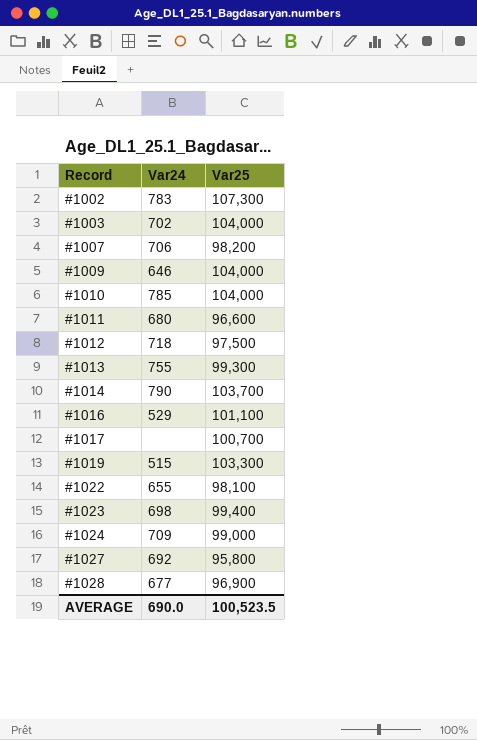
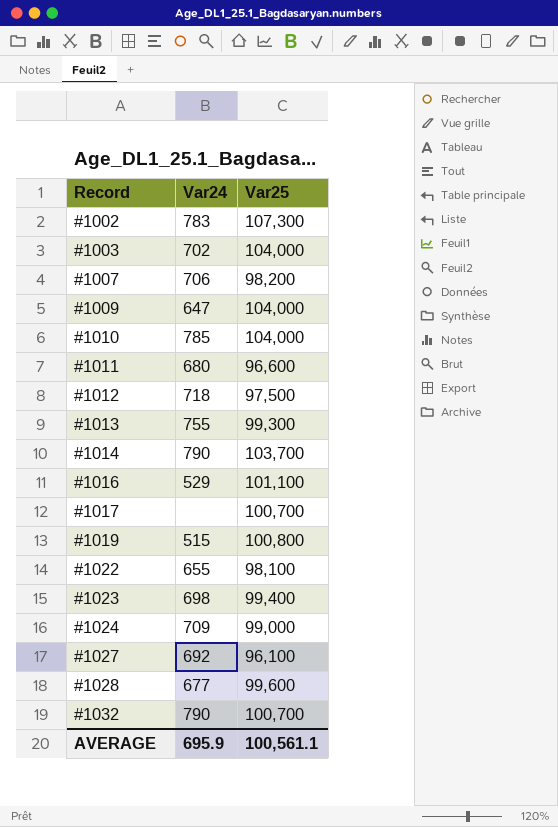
#1009 | Var24: 646 -> 647
#1019 | Var25: 103,300 -> 100,800
#1027 | Var25: 95,800 -> 96,100
#1028 | Var25: 96,900 -> 99,600
row #1032: none -> 790 | 100,700
AVERAGE | Var24: 690.0 -> 695.9
AVERAGE | Var25: 100,523.5 -> 100,561.1

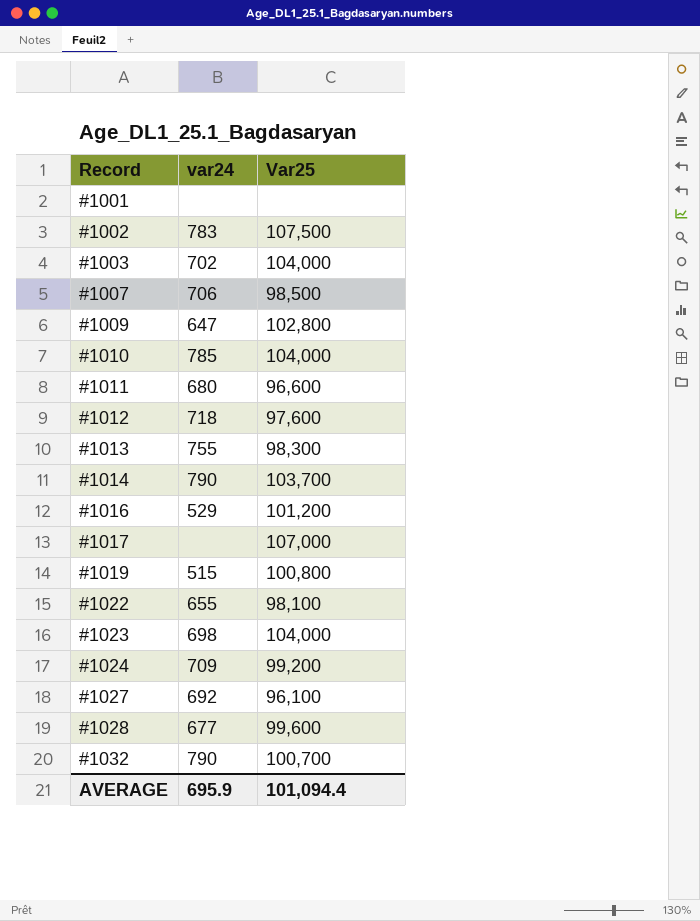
column name: Var24 -> var24
row #1001: none -> none | none
#1002 | Var25: 107,300 -> 107,500
#1007 | Var25: 98,200 -> 98,500
#1009 | Var25: 104,000 -> 102,800
#1012 | Var25: 97,500 -> 97,600
#1013 | Var25: 99,300 -> 98,300
#1016 | Var25: 101,100 -> 101,200
#1017 | Var25: 100,700 -> 107,000
#1023 | Var25: 99,400 -> 104,000
#1024 | Var25: 99,000 -> 99,200
AVERAGE | Var25: 100,561.1 -> 101,094.4

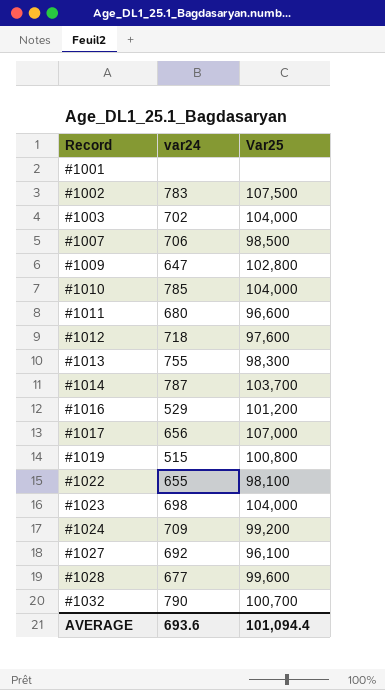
#1014 | var24: 790 -> 787
#1017 | var24: none -> 656
AVERAGE | var24: 695.9 -> 693.6

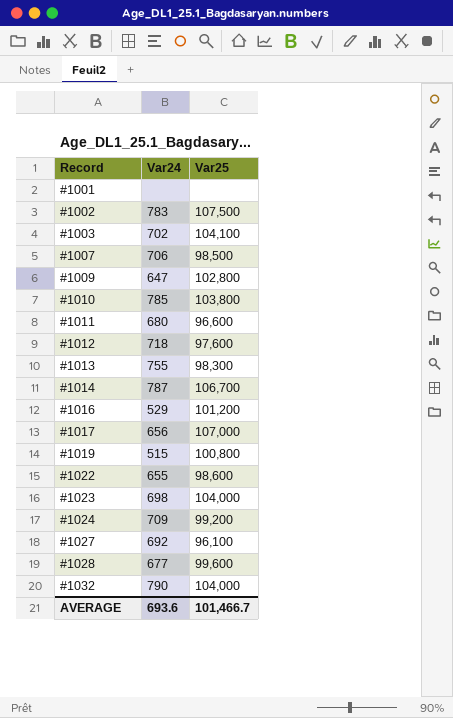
column name: var24 -> Var24
#1003 | Var25: 104,000 -> 104,100
#1010 | Var25: 104,000 -> 103,800
#1014 | Var25: 103,700 -> 106,700
#1022 | Var25: 98,100 -> 98,600
#1032 | Var25: 100,700 -> 104,000
AVERAGE | Var25: 101,094.4 -> 101,466.7

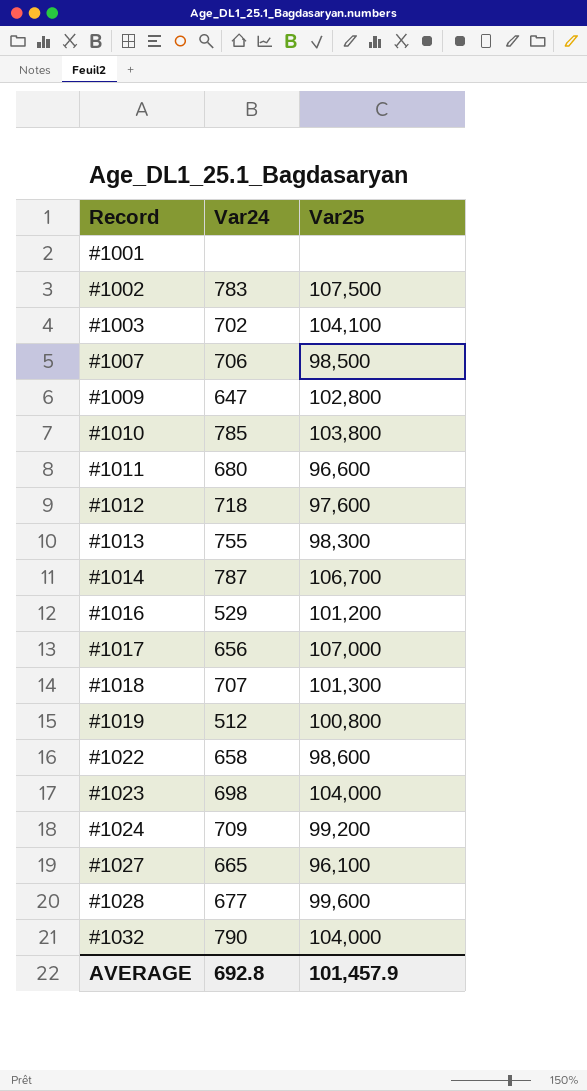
row #1018: none -> 707 | 101,300
#1019 | Var24: 515 -> 512
#1022 | Var24: 655 -> 658
#1027 | Var24: 692 -> 665
AVERAGE | Var24: 693.6 -> 692.8
AVERAGE | Var25: 101,466.7 -> 101,457.9

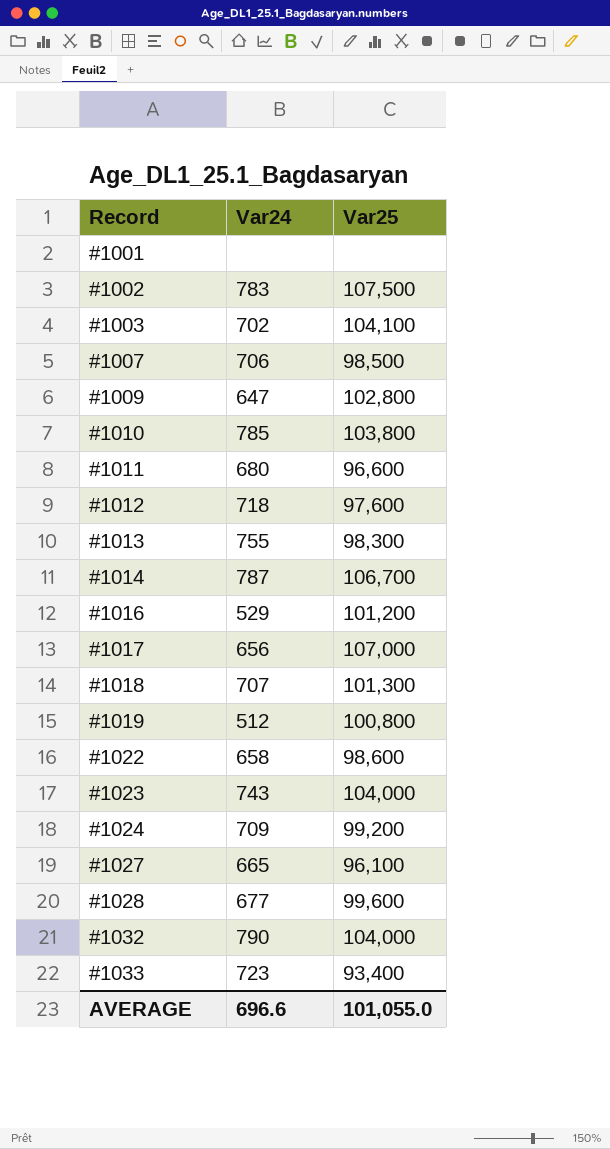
#1023 | Var24: 698 -> 743
row #1033: none -> 723 | 93,400
AVERAGE | Var24: 692.8 -> 696.6
AVERAGE | Var25: 101,457.9 -> 101,055.0

